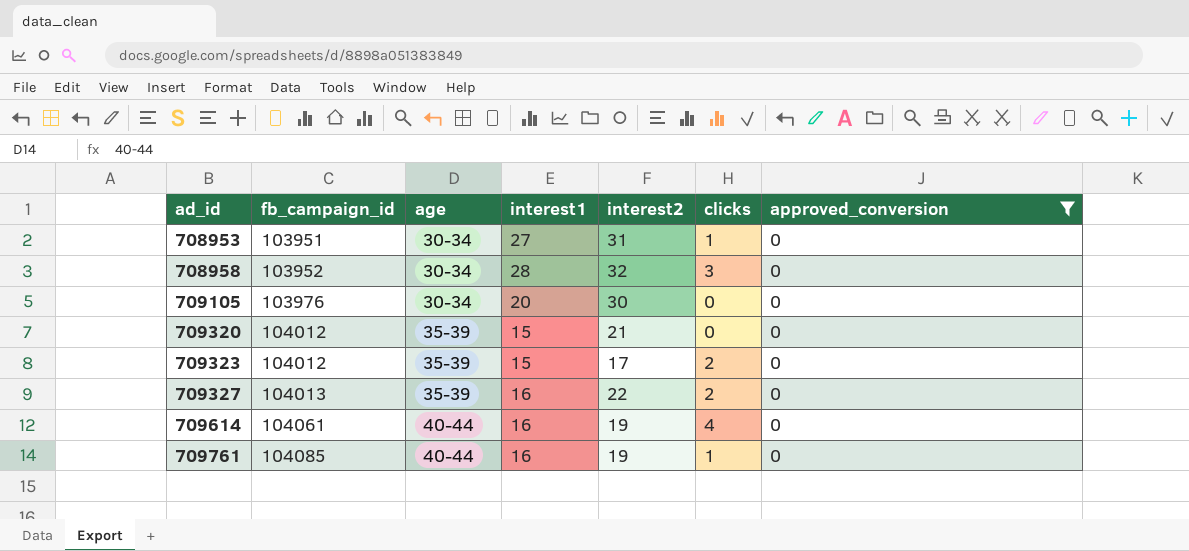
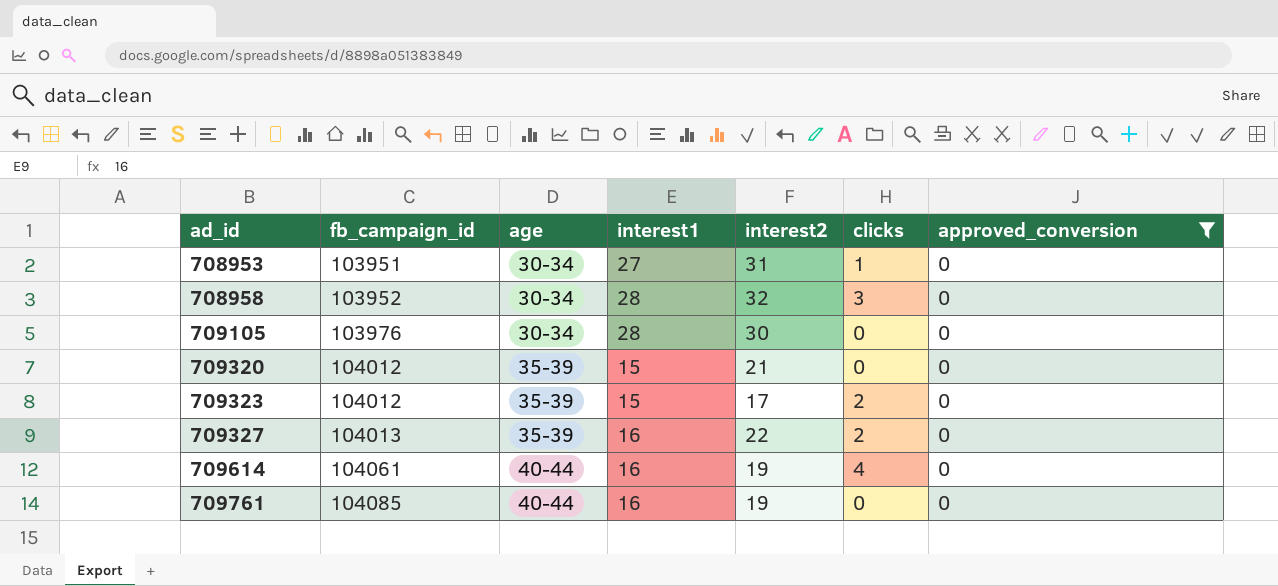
709105 | interest1: 20 -> 28
709761 | clicks: 1 -> 0

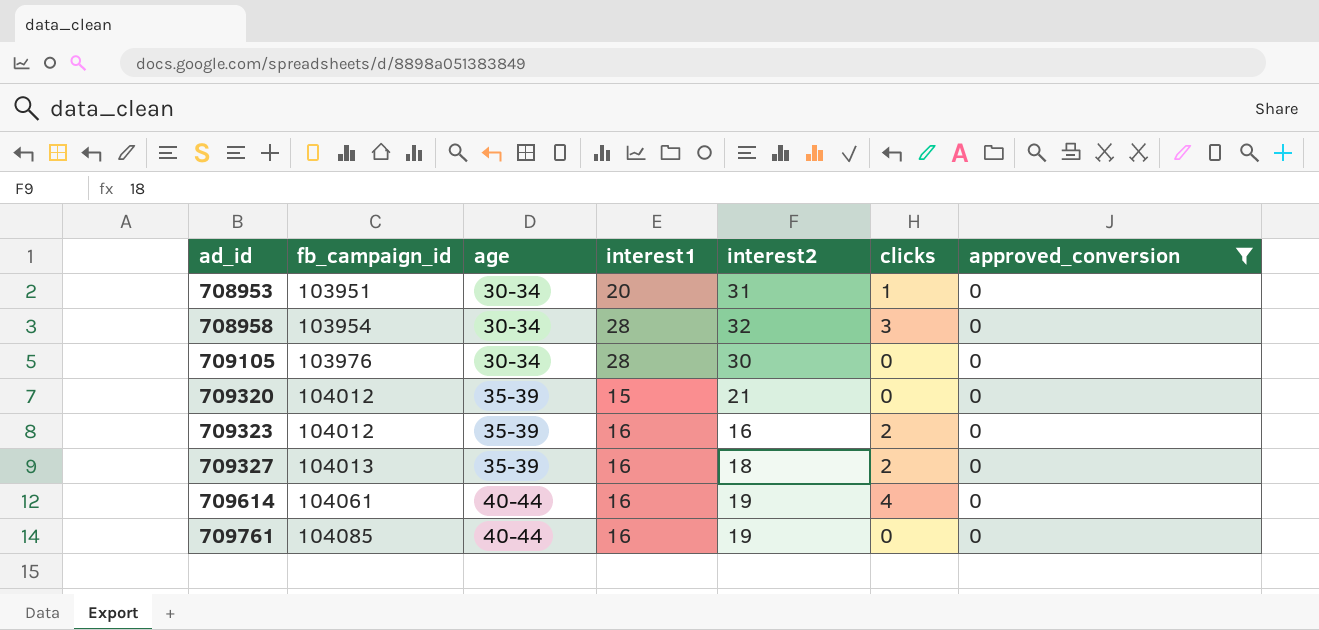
708953 | interest1: 27 -> 20
708958 | fb_campaign_id: 103952 -> 103954
709323 | interest1: 15 -> 16
709323 | interest2: 17 -> 16
709327 | interest2: 22 -> 18

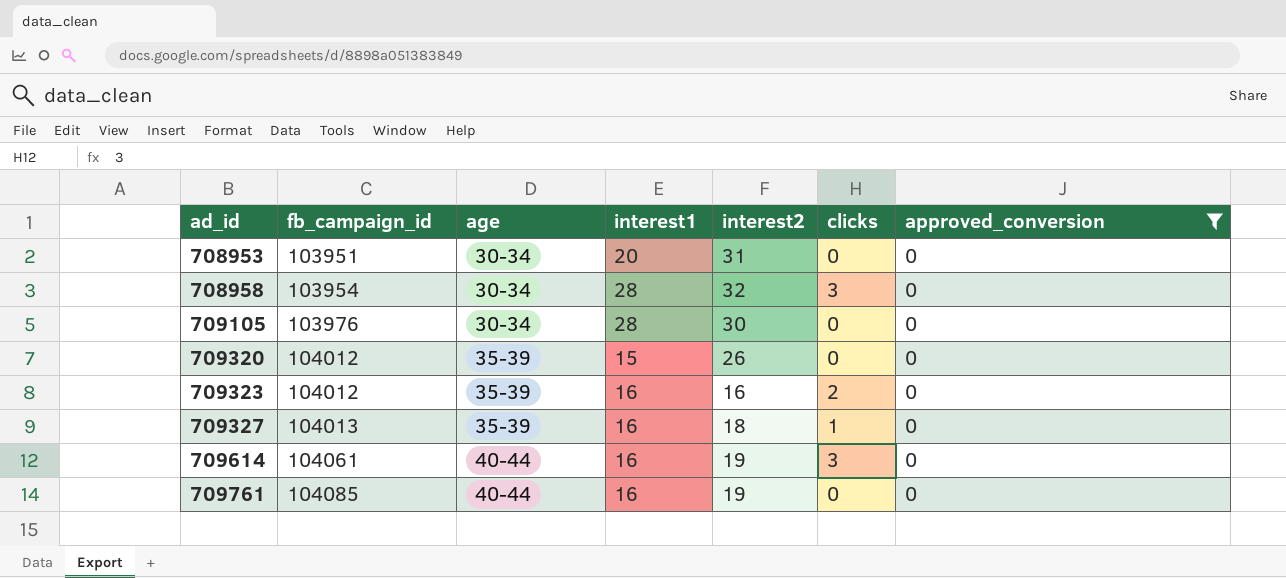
708953 | clicks: 1 -> 0
709320 | interest2: 21 -> 26
709327 | clicks: 2 -> 1
709614 | clicks: 4 -> 3

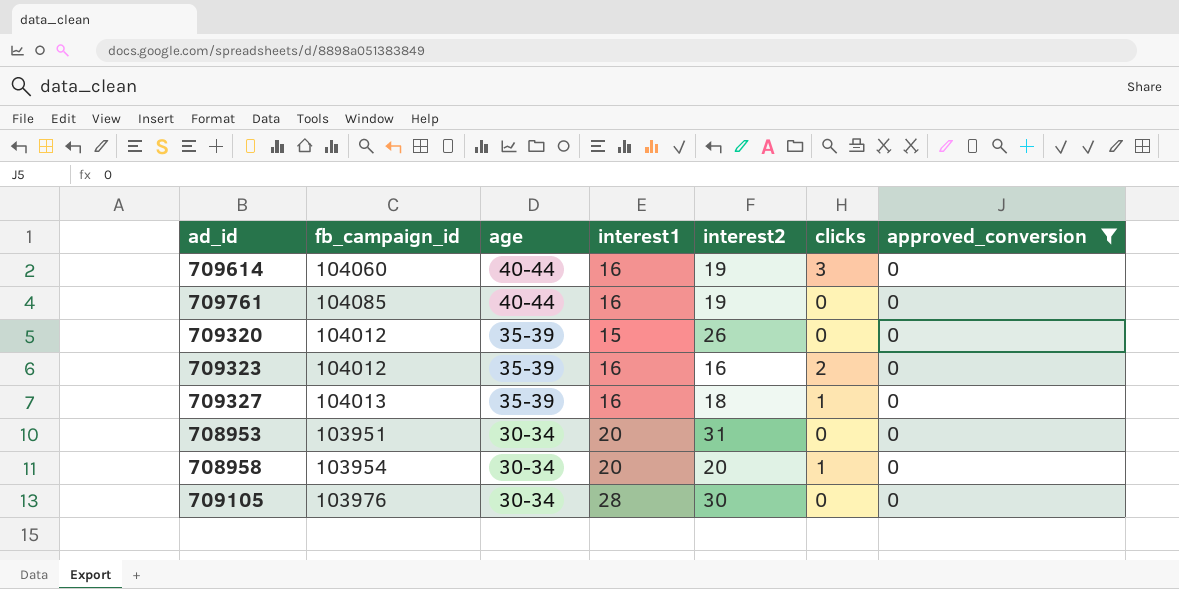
row order: ad_id ascending -> age descending
709614 | fb_campaign_id: 104061 -> 104060
708958 | interest1: 28 -> 20
708958 | interest2: 32 -> 20
708958 | clicks: 3 -> 1

